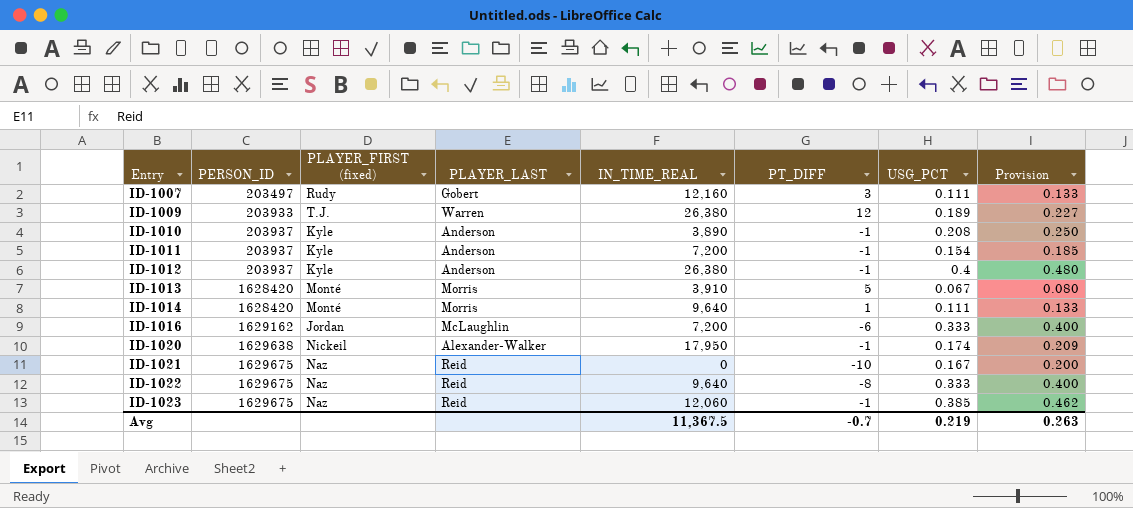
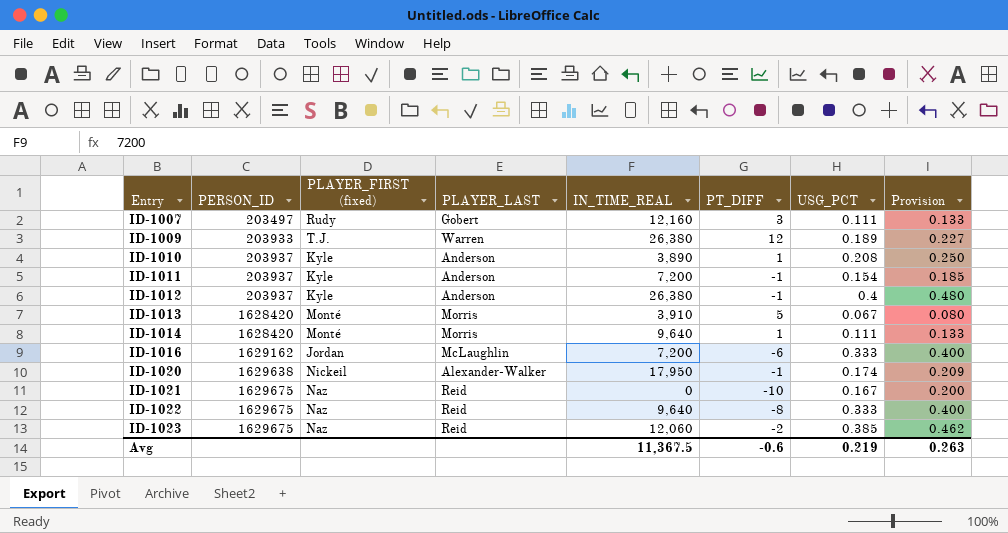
ID-1010 | PT_DIFF: -1 -> 1
ID-1023 | PT_DIFF: -1 -> -2
Avg | PT_DIFF: -0.7 -> -0.6

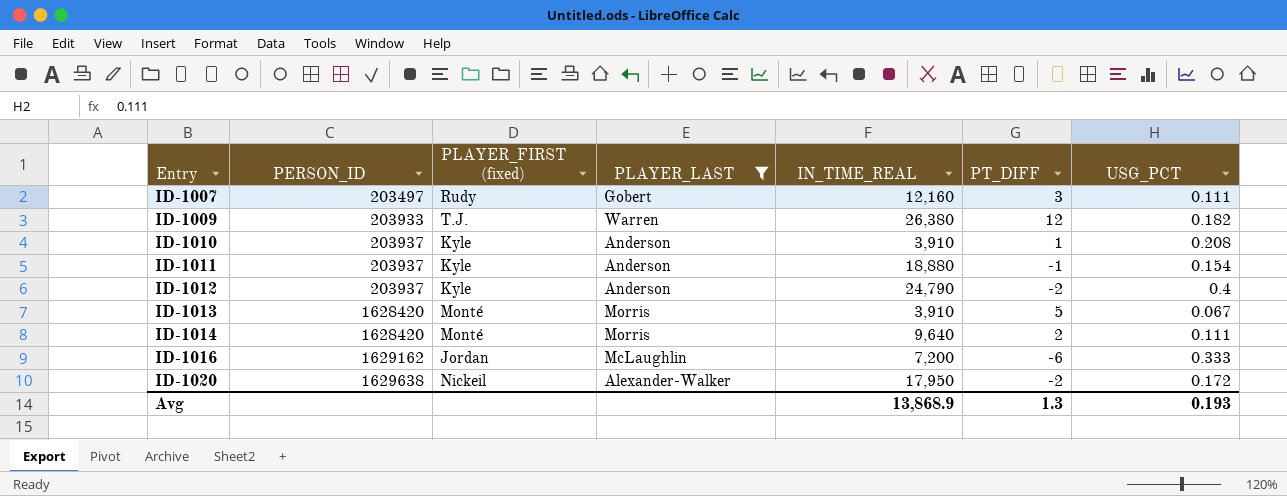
filter: none -> PLAYER_LAST != Reid
column Provision | formula: [USG_PCT] * 1.2 -> none
ID-1009 | USG_PCT: 0.189 -> 0.182
ID-1010 | IN_TIME_REAL: 3,890 -> 3,910
ID-1011 | IN_TIME_REAL: 7,200 -> 18,880
ID-1012 | IN_TIME_REAL: 26,380 -> 24,790
ID-1012 | PT_DIFF: -1 -> -2
ID-1014 | PT_DIFF: 1 -> 2
ID-1020 | PT_DIFF: -1 -> -2
ID-1020 | USG_PCT: 0.174 -> 0.172
Avg | IN_TIME_REAL: 11,367.5 -> 13,868.9
Avg | PT_DIFF: -0.6 -> 1.3
Avg | USG_PCT: 0.219 -> 0.193

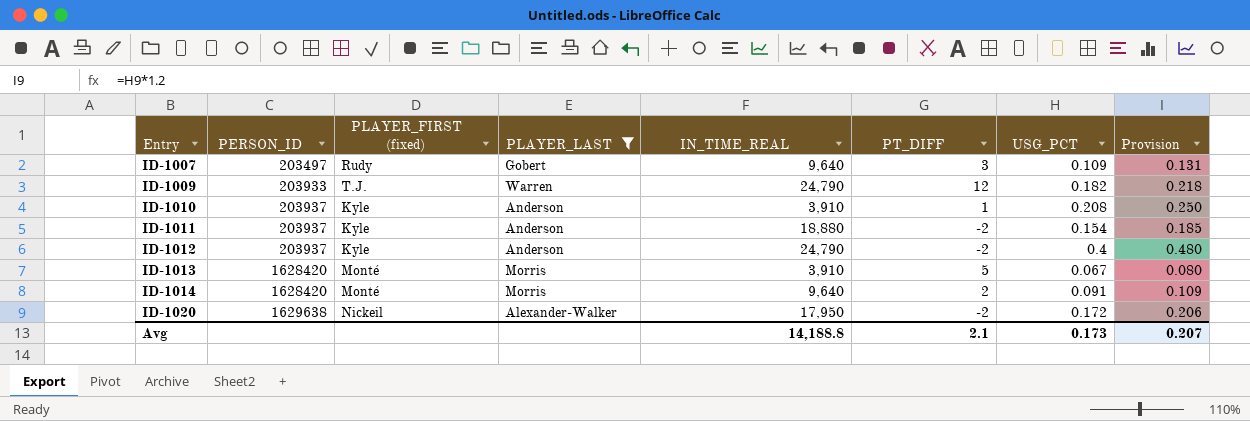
column Provision | formula: none -> [USG_PCT] * 1.2
row ID-1016: 1629162 | Jordan | McLaughlin | 7,200 | -6 | 0.333 -> none
ID-1007 | IN_TIME_REAL: 12,160 -> 9,640
ID-1007 | USG_PCT: 0.111 -> 0.109
ID-1009 | IN_TIME_REAL: 26,380 -> 24,790
ID-1011 | PT_DIFF: -1 -> -2
ID-1014 | USG_PCT: 0.111 -> 0.091
Avg | IN_TIME_REAL: 13,868.9 -> 14,188.8
Avg | PT_DIFF: 1.3 -> 2.1
Avg | USG_PCT: 0.193 -> 0.173

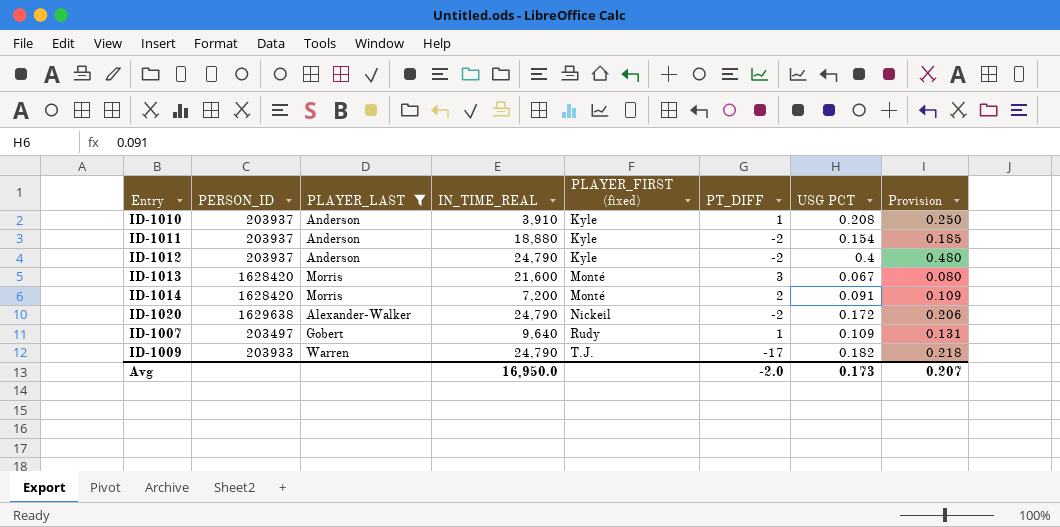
row order: Entry ascending -> PLAYER_FIRST (fixed) ascending
column PLAYER_FIRST (fixed) | position: 3 -> 5
column name: USG_PCT -> USG PCT
ID-1013 | IN_TIME_REAL: 3,910 -> 21,600
ID-1013 | PT_DIFF: 5 -> 3
ID-1014 | IN_TIME_REAL: 9,640 -> 7,200
ID-1020 | IN_TIME_REAL: 17,950 -> 24,790
ID-1007 | PT_DIFF: 3 -> 1
ID-1009 | PT_DIFF: 12 -> -17
Avg | IN_TIME_REAL: 14,188.8 -> 16,950.0
Avg | PT_DIFF: 2.1 -> -2.0

